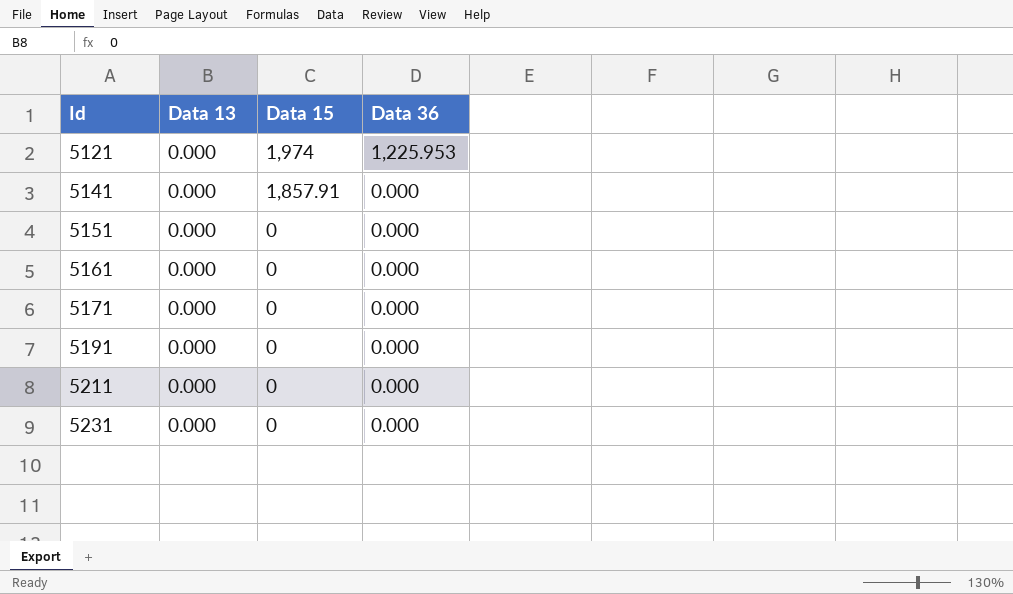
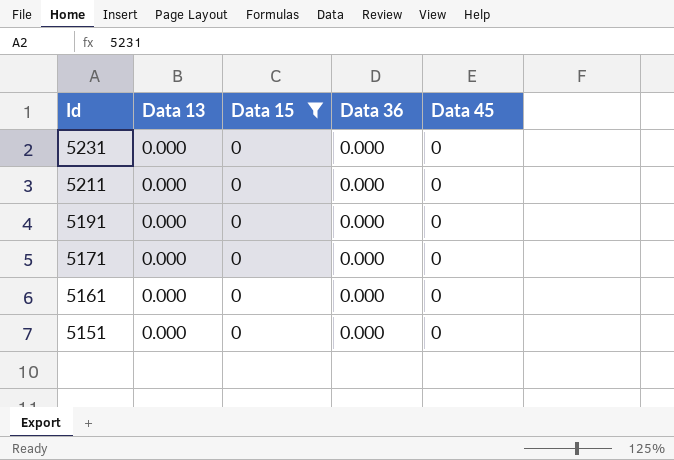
filter: none -> Data 15 = 0
row order: Id ascending -> Id descending
column Data 45 | position: none -> 5

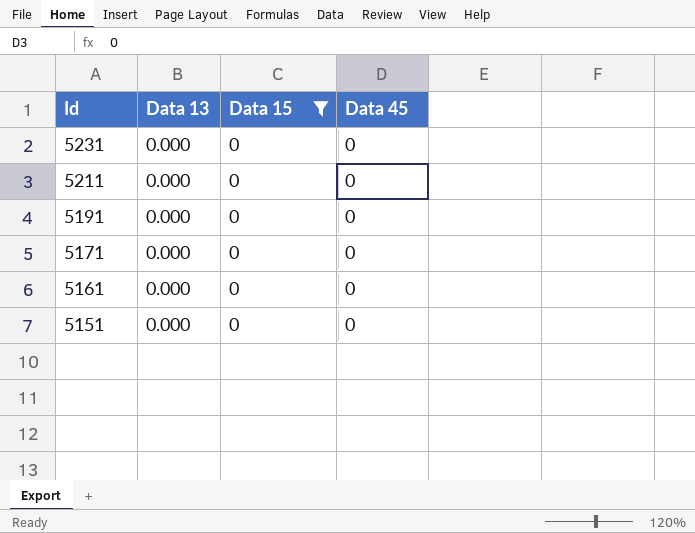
column Data 36 | position: 4 -> none

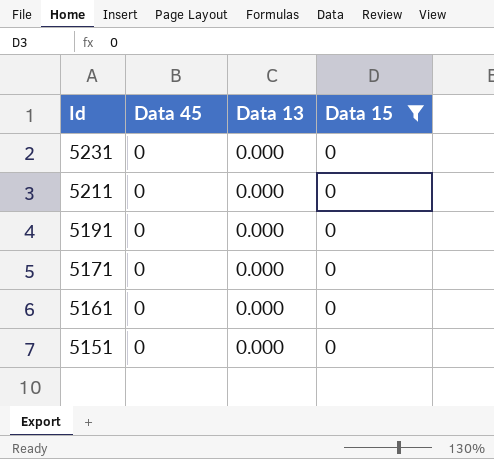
column Data 45 | position: 4 -> 2

